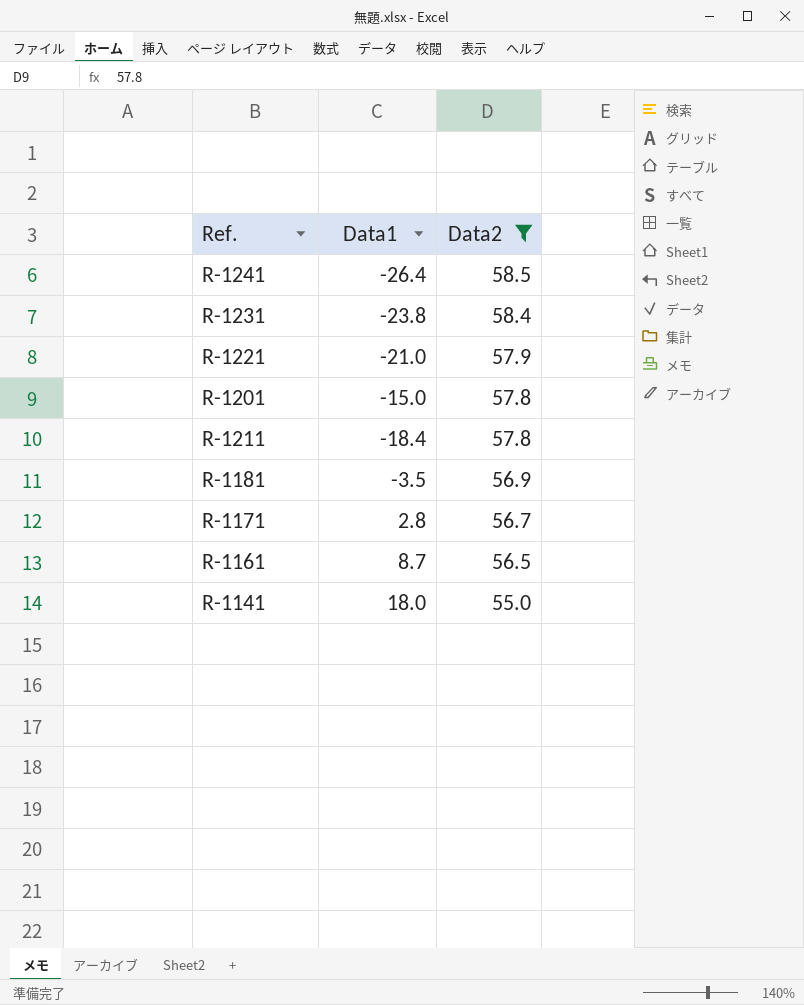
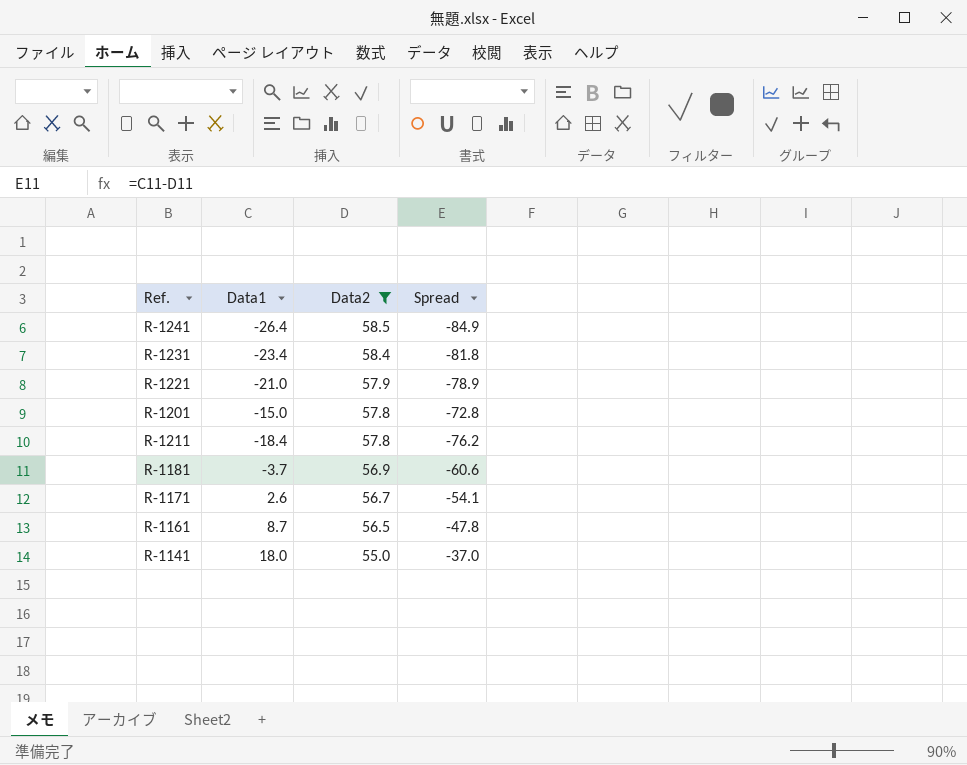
column Spread | formula: none -> [Data1] - [Data2]
R-1231 | Data1: -23.8 -> -23.4
R-1181 | Data1: -3.5 -> -3.7
R-1171 | Data1: 2.8 -> 2.6

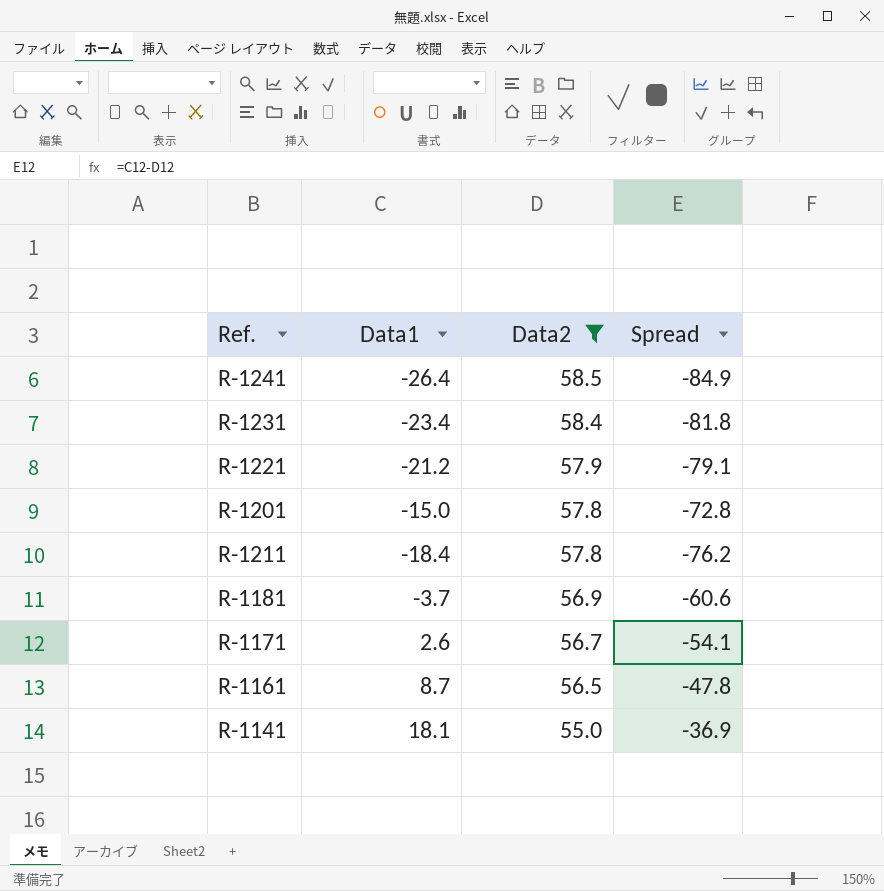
R-1221 | Data1: -21.0 -> -21.2
R-1221 | Spread: -78.9 -> -79.1
R-1141 | Data1: 18.0 -> 18.1
R-1141 | Spread: -37.0 -> -36.9

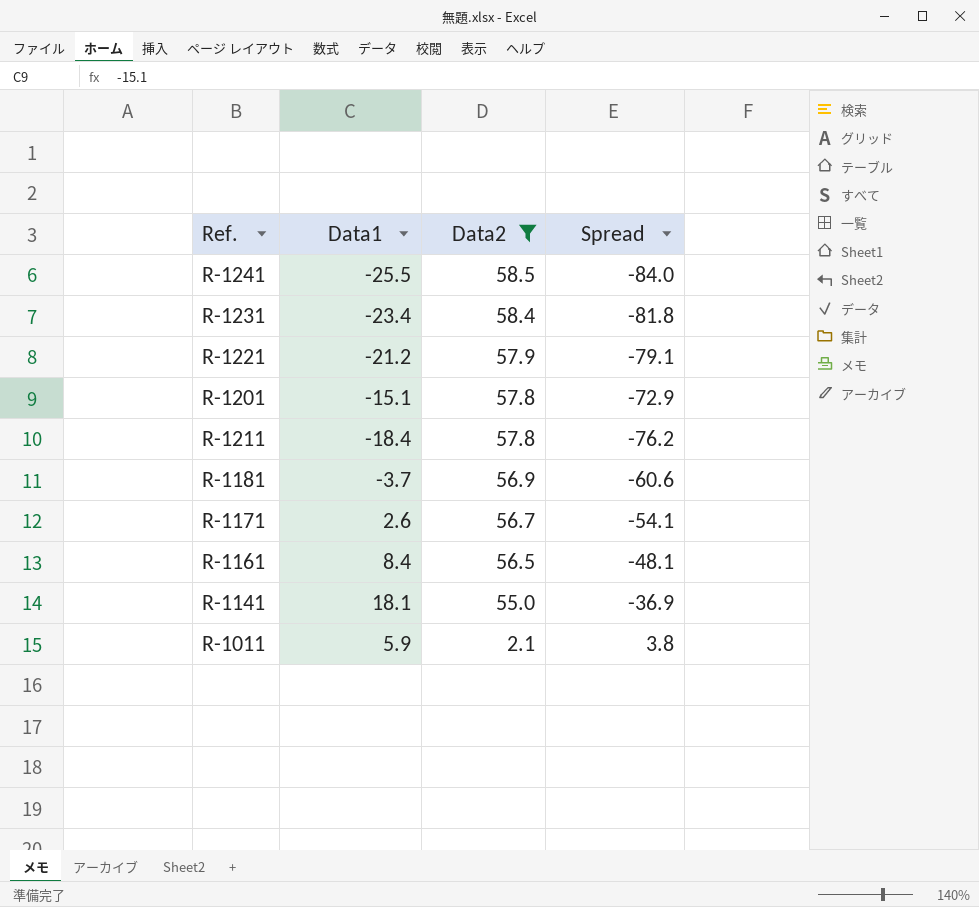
R-1241 | Data1: -26.4 -> -25.5
R-1241 | Spread: -84.9 -> -84.0
R-1201 | Data1: -15.0 -> -15.1
R-1201 | Spread: -72.8 -> -72.9
R-1161 | Data1: 8.7 -> 8.4
R-1161 | Spread: -47.8 -> -48.1
row R-1011: none -> 5.9 | 2.1 | 3.8

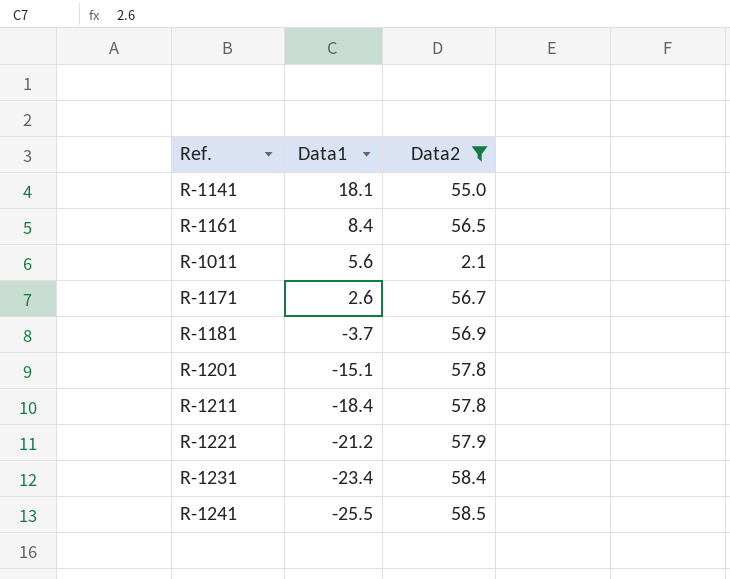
row order: Data2 descending -> Data1 descending
column Spread | formula: [Data1] - [Data2] -> none
R-1011 | Data1: 5.9 -> 5.6

